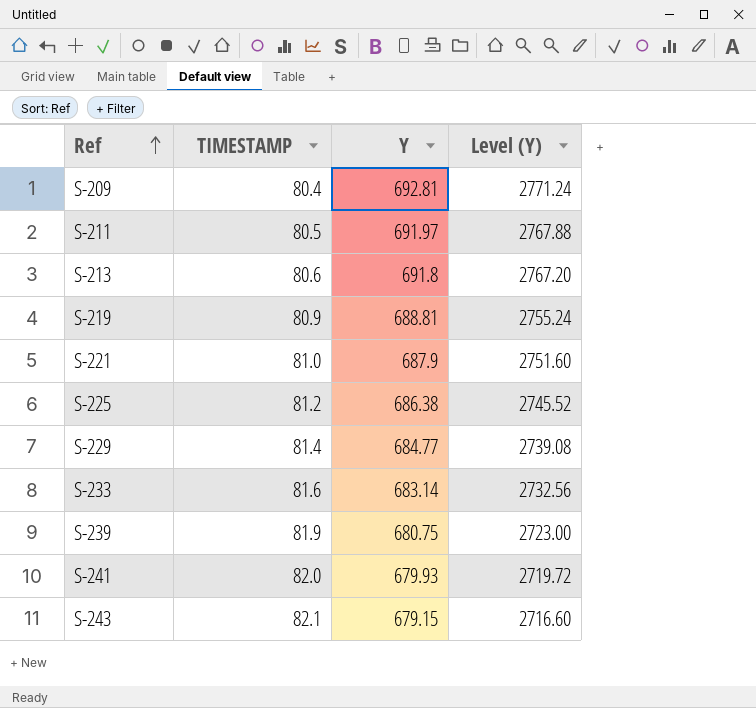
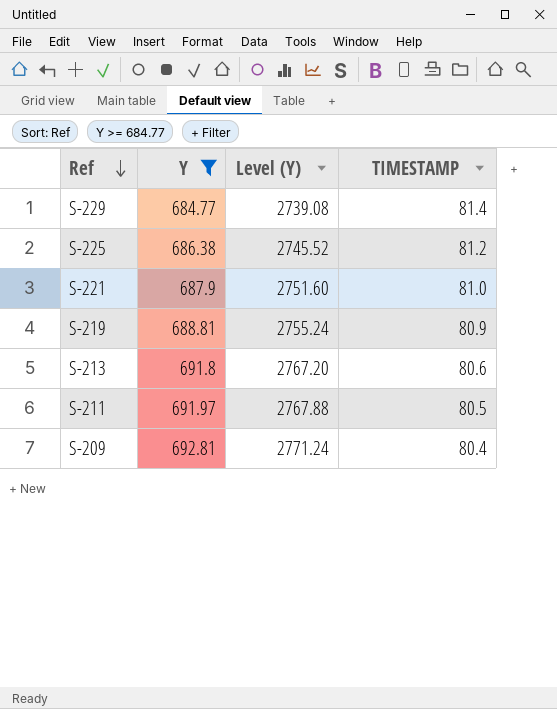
filter: none -> Y >= 684.77
row order: Ref ascending -> Ref descending
column TIMESTAMP | position: 2 -> 4

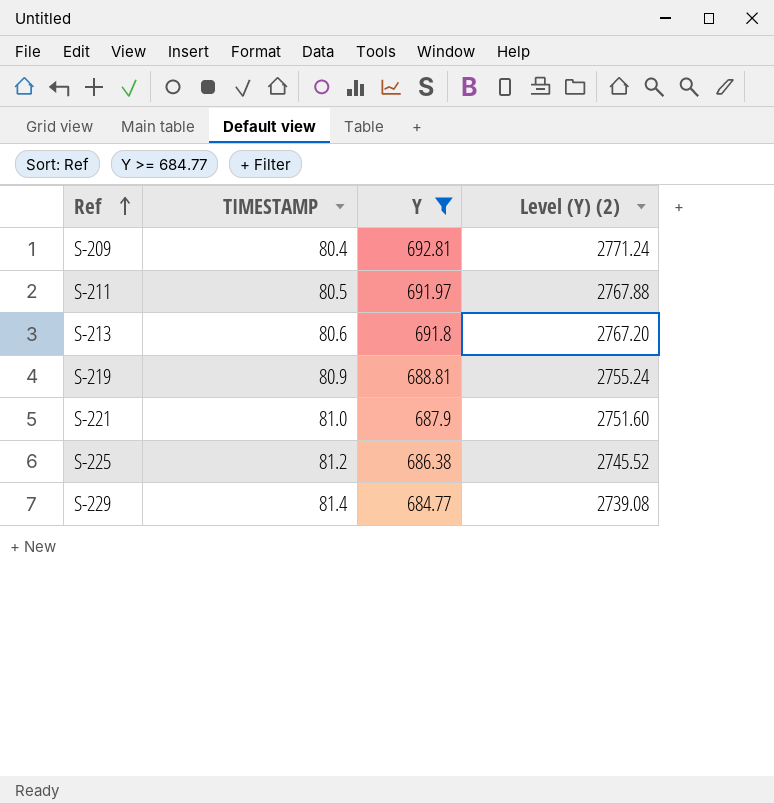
row order: Ref descending -> Ref ascending
column TIMESTAMP | position: 4 -> 2
column name: Level (Y) -> Level (Y) (2)

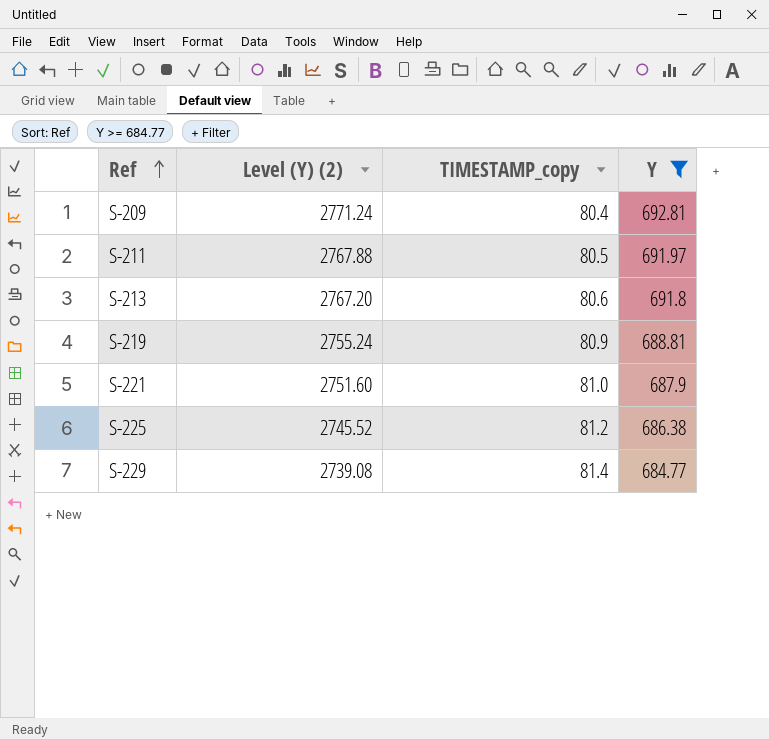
column Level (Y) (2) | position: 4 -> 2
column name: TIMESTAMP -> TIMESTAMP_copy

